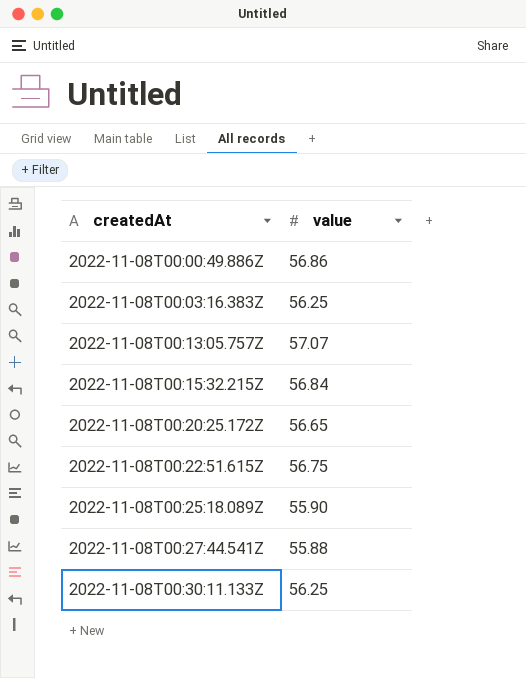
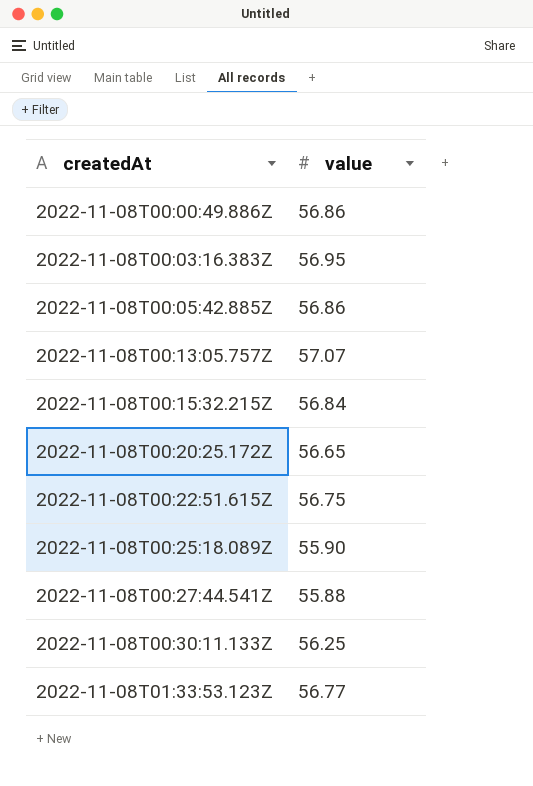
2022-11-08T00:03:16.383Z | value: 56.25 -> 56.95
row 2022-11-08T00:05:42.885Z: none -> 56.86
row 2022-11-08T01:33:53.123Z: none -> 56.77

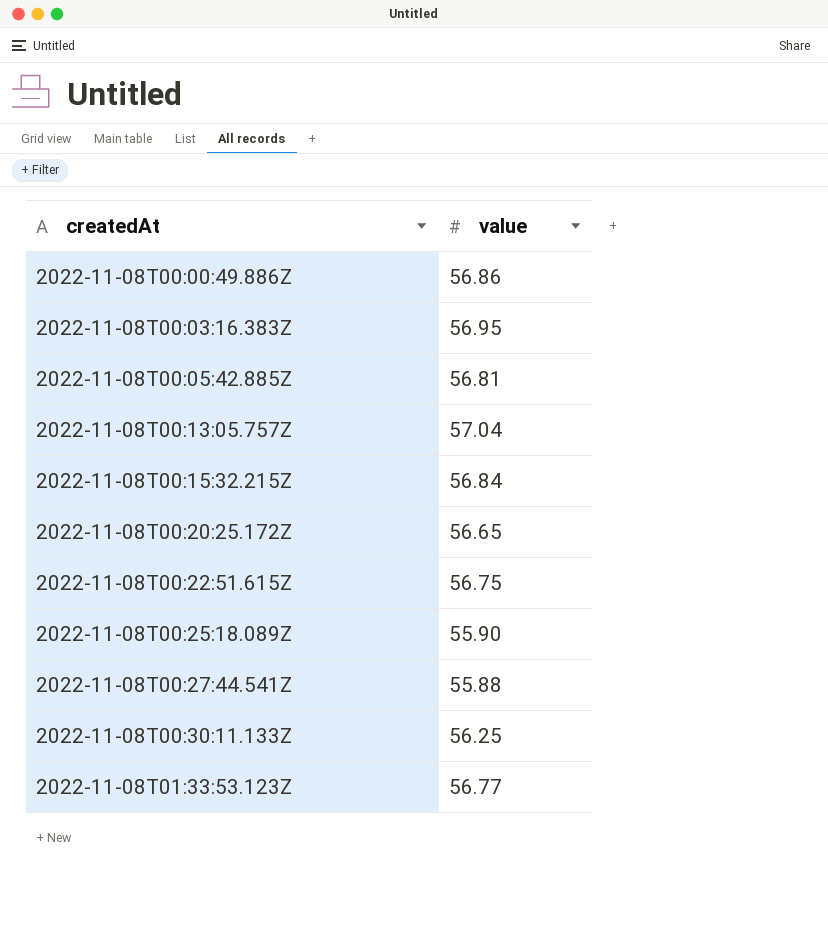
2022-11-08T00:05:42.885Z | value: 56.86 -> 56.81
2022-11-08T00:13:05.757Z | value: 57.07 -> 57.04

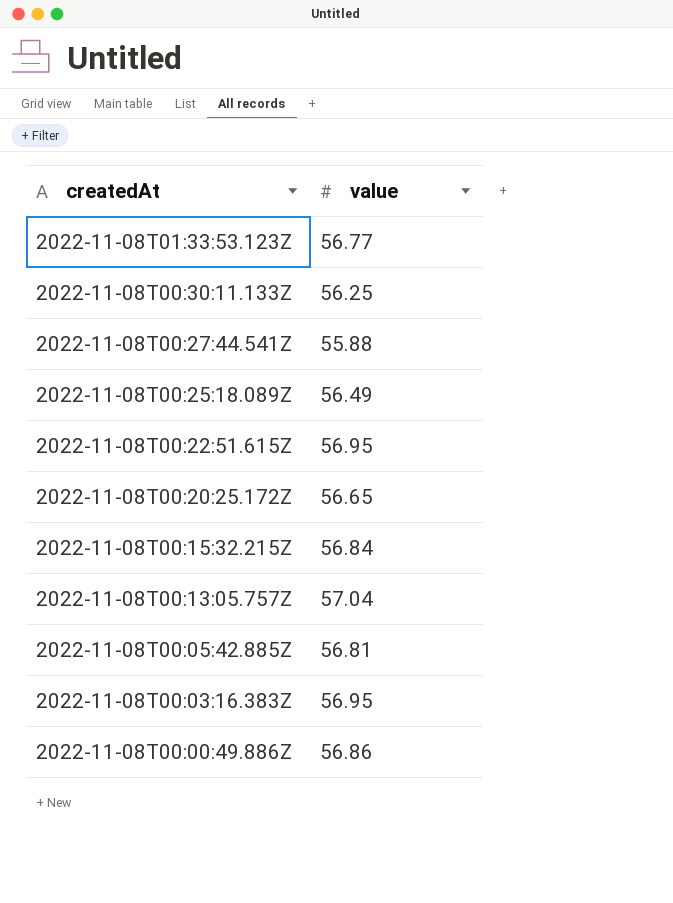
row order: createdAt ascending -> createdAt descending
2022-11-08T00:25:18.089Z | value: 55.90 -> 56.49
2022-11-08T00:22:51.615Z | value: 56.75 -> 56.95

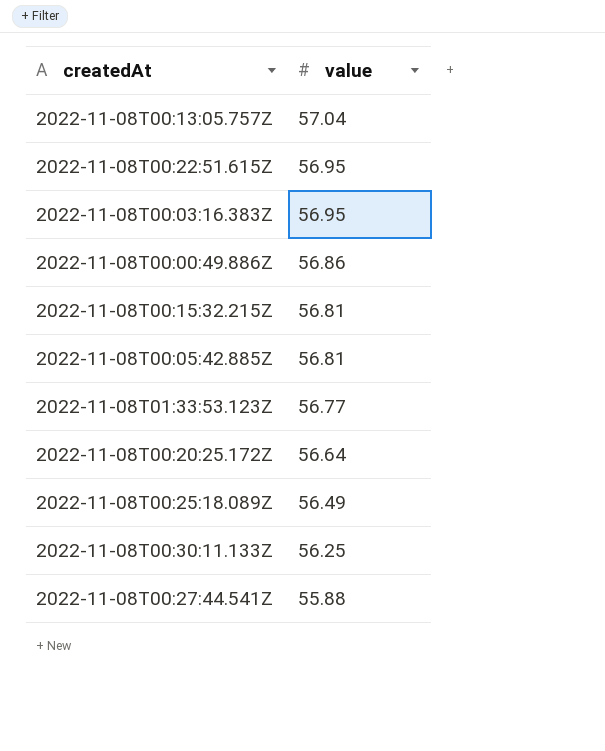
row order: createdAt descending -> value descending
2022-11-08T00:15:32.215Z | value: 56.84 -> 56.81
2022-11-08T00:20:25.172Z | value: 56.65 -> 56.64

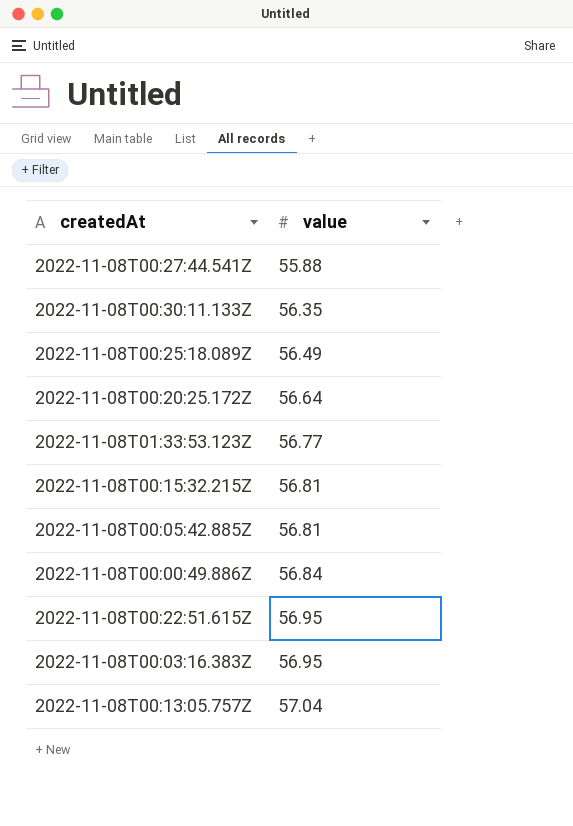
row order: value descending -> value ascending
2022-11-08T00:30:11.133Z | value: 56.25 -> 56.35
2022-11-08T00:00:49.886Z | value: 56.86 -> 56.84

